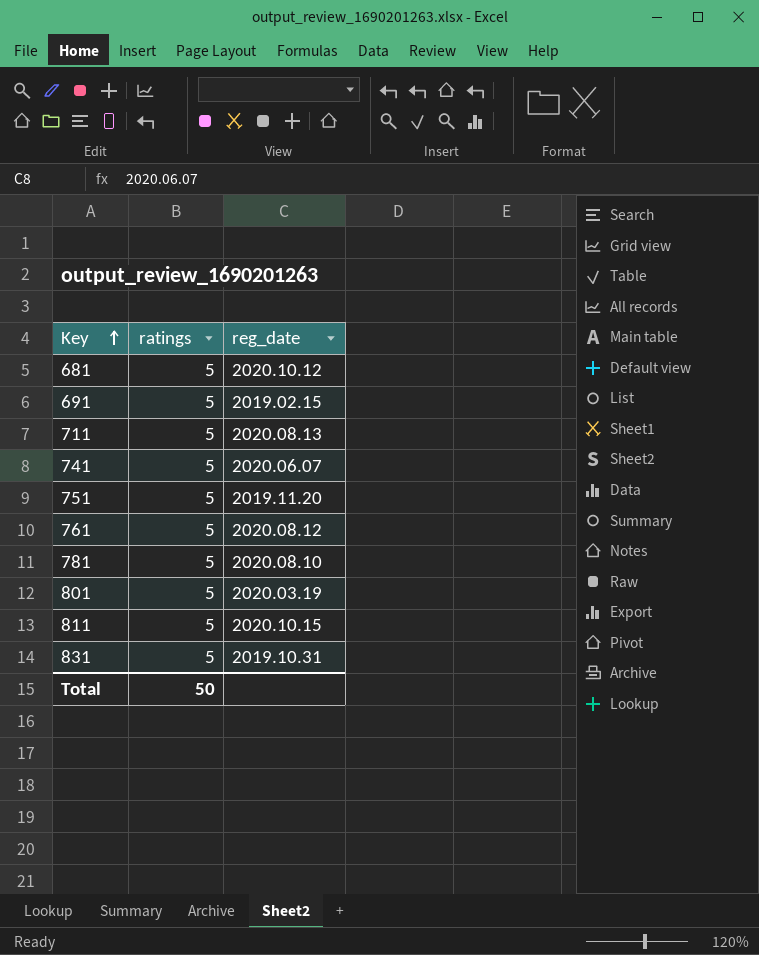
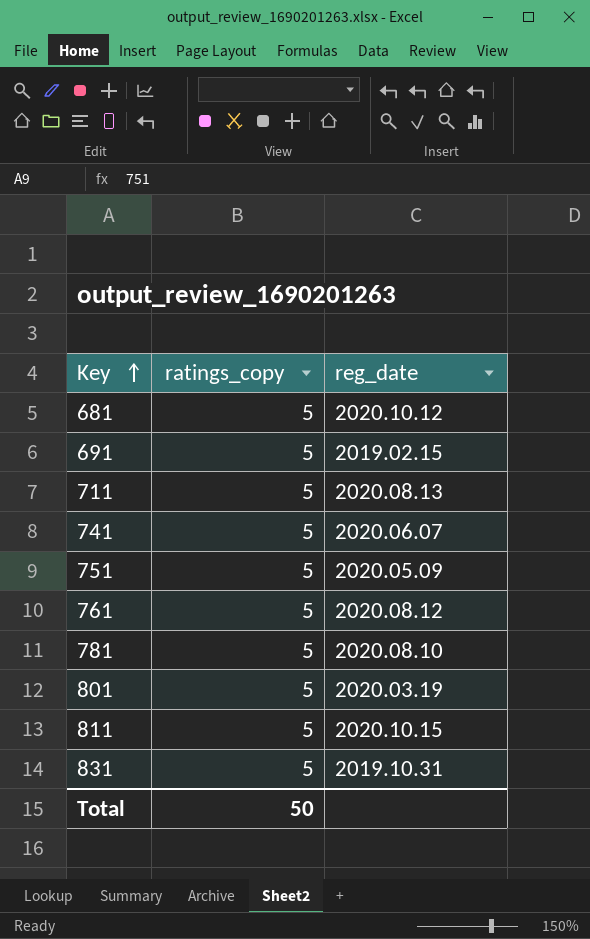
column name: ratings -> ratings_copy
751 | reg_date: 2019.11.20 -> 2020.05.09

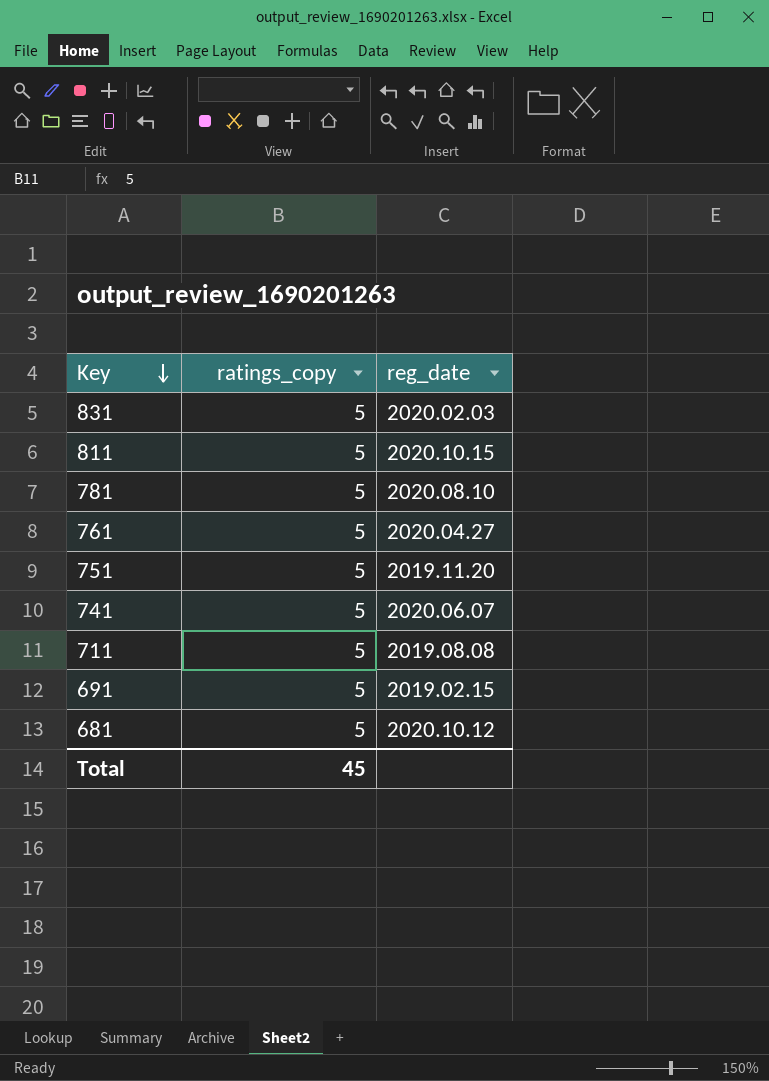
row order: Key ascending -> Key descending
row 801: 5 | 2020.03.19 -> none
831 | reg_date: 2019.10.31 -> 2020.02.03
761 | reg_date: 2020.08.12 -> 2020.04.27
751 | reg_date: 2020.05.09 -> 2019.11.20
711 | reg_date: 2020.08.13 -> 2019.08.08
Total | ratings_copy: 50 -> 45

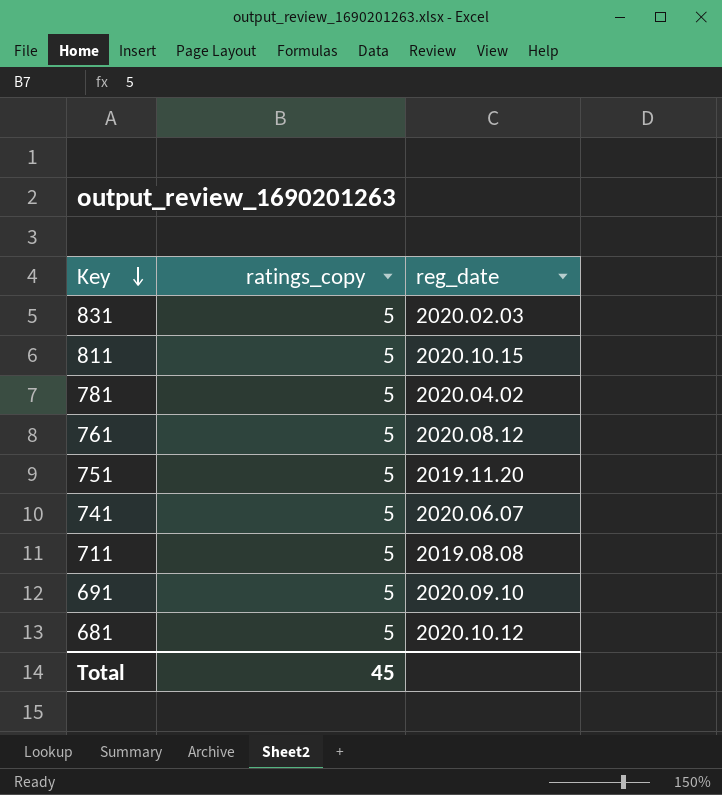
781 | reg_date: 2020.08.10 -> 2020.04.02
761 | reg_date: 2020.04.27 -> 2020.08.12
691 | reg_date: 2019.02.15 -> 2020.09.10

